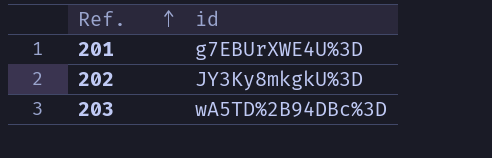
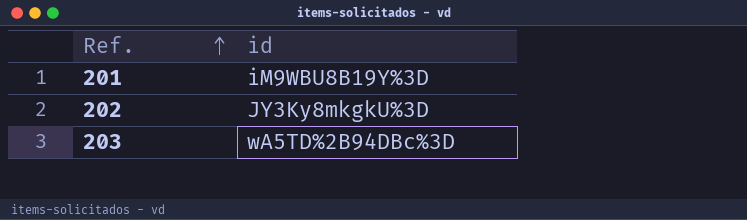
201 | id: g7EBUrXWE4U%3D -> iM9WBU8B19Y%3D

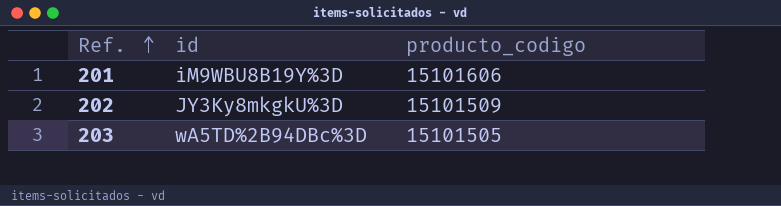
column producto_codigo | position: none -> 3

